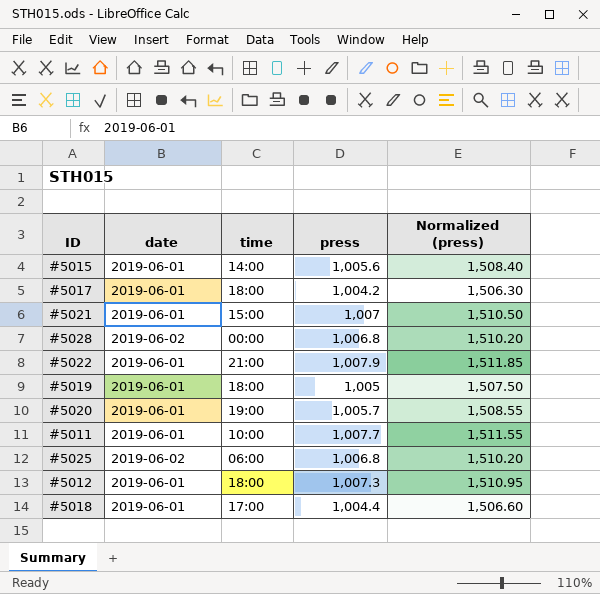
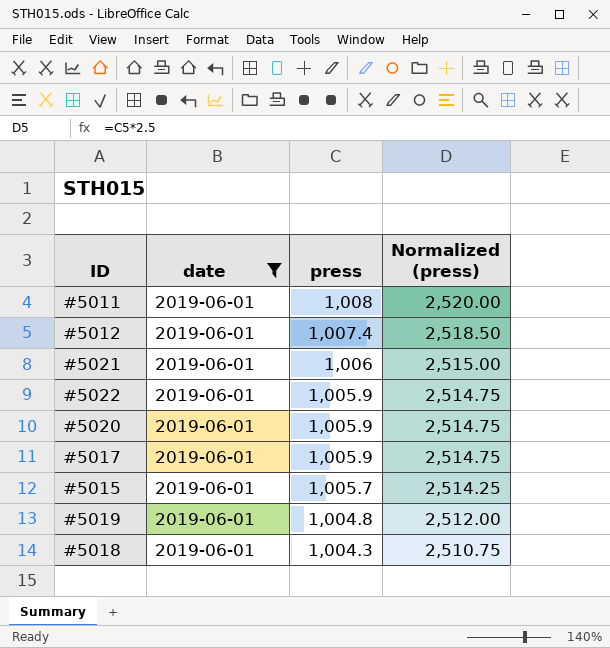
filter: none -> date = 2019-06-01
row order: none -> press descending
column time | position: 3 -> none
column Normalized (press) | formula: [press] * 1.5 -> [press] * 2.5
#5011 | press: 1,007.7 -> 1,008
#5012 | press: 1,007.3 -> 1,007.4
#5021 | press: 1,007 -> 1,006
#5022 | press: 1,007.9 -> 1,005.9
#5020 | press: 1,005.7 -> 1,005.9
#5017 | press: 1,004.2 -> 1,005.9
#5015 | press: 1,005.6 -> 1,005.7
#5019 | press: 1,005 -> 1,004.8
#5018 | press: 1,004.4 -> 1,004.3

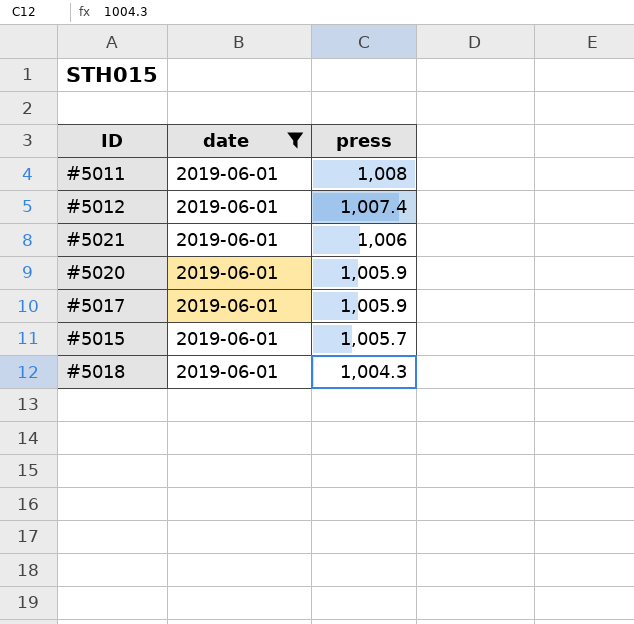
column Normalized (press) | formula: [press] * 2.5 -> none
row #5022: 2019-06-01 | 1,005.9 | 2,514.75 -> none
row #5019: 2019-06-01 | 1,004.8 | 2,512.00 -> none

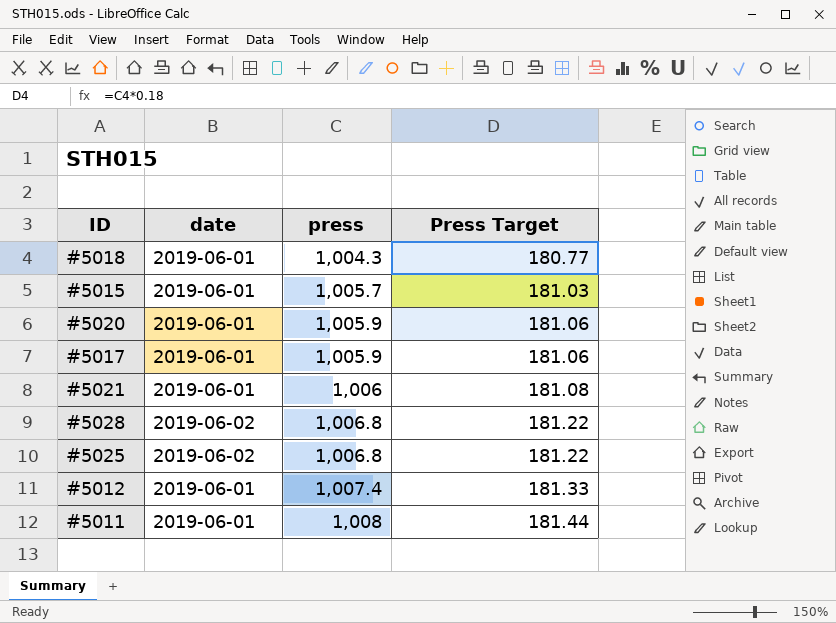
filter: date = 2019-06-01 -> none
row order: press descending -> press ascending
column Press Target | formula: none -> [press] * 0.18

